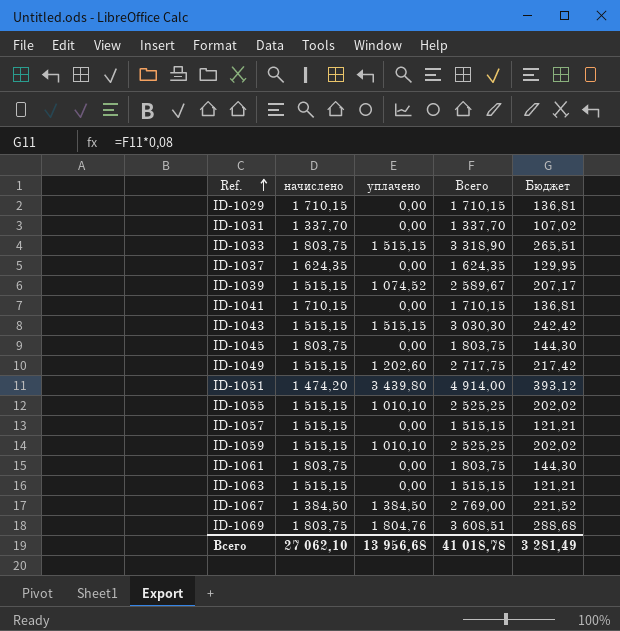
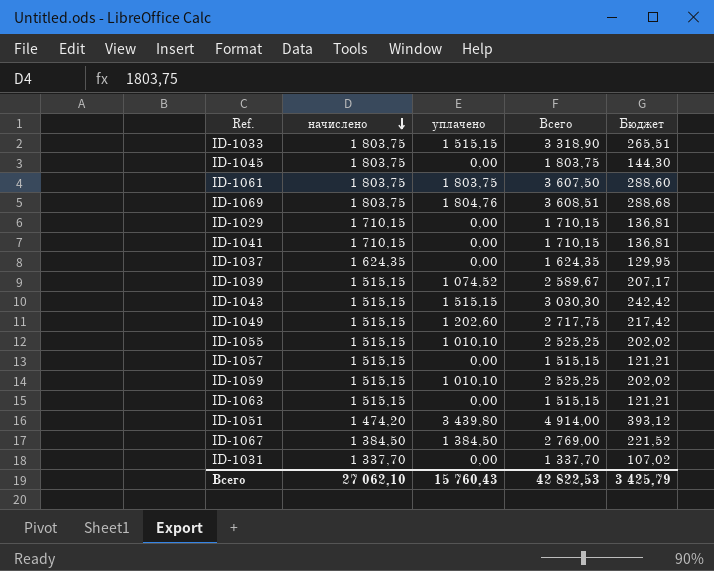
row order: Ref. ascending -> начислено descending
ID-1061 | уплачено: 0,00 -> 1 803,75
ID-1061 | Всего: 1 803,75 -> 3 607,50
ID-1061 | Бюджет: 144,30 -> 288,60
Всего | уплачено: 13 956,68 -> 15 760,43
Всего | Всего: 41 018,78 -> 42 822,53
Всего | Бюджет: 3 281,49 -> 3 425,79

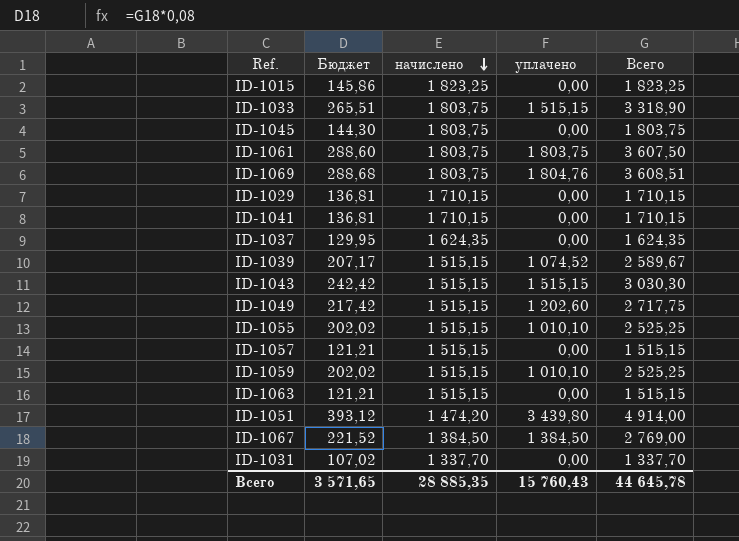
column Бюджет | position: 5 -> 2
row ID-1015: none -> 145,86 | 1 823,25 | 0,00 | 1 823,25
Всего | Бюджет: 3 425,79 -> 3 571,65
Всего | начислено: 27 062,10 -> 28 885,35
Всего | Всего: 42 822,53 -> 44 645,78

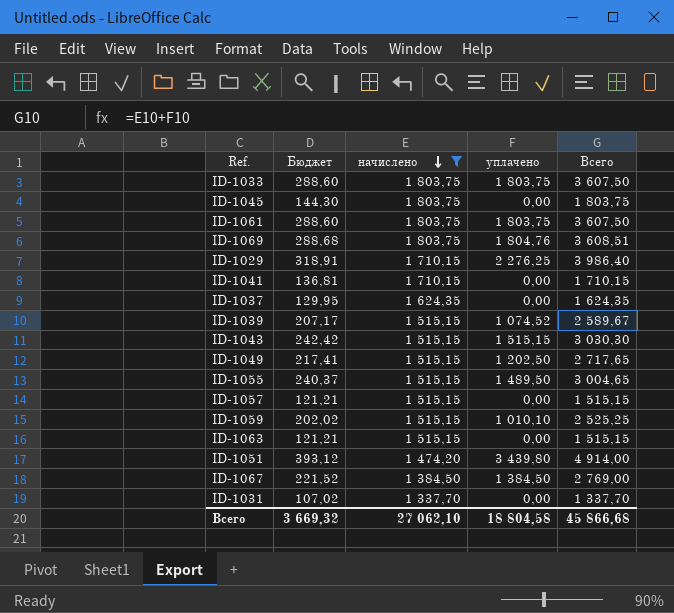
filter: none -> начислено != 1 823,25
ID-1033 | Бюджет: 265,51 -> 288,60
ID-1033 | уплачено: 1 515,15 -> 1 803,75
ID-1033 | Всего: 3 318,90 -> 3 607,50
ID-1029 | Бюджет: 136,81 -> 318,91
ID-1029 | уплачено: 0,00 -> 2 276,25
ID-1029 | Всего: 1 710,15 -> 3 986,40
ID-1049 | Бюджет: 217,42 -> 217,41
ID-1049 | уплачено: 1 202,60 -> 1 202,50
ID-1049 | Всего: 2 717,75 -> 2 717,65
ID-1055 | Бюджет: 202,02 -> 240,37
ID-1055 | уплачено: 1 010,10 -> 1 489,50
ID-1055 | Всего: 2 525,25 -> 3 004,65
Всего | Бюджет: 3 571,65 -> 3 669,32
Всего | начислено: 28 885,35 -> 27 062,10
Всего | уплачено: 15 760,43 -> 18 804,58
Всего | Всего: 44 645,78 -> 45 866,68

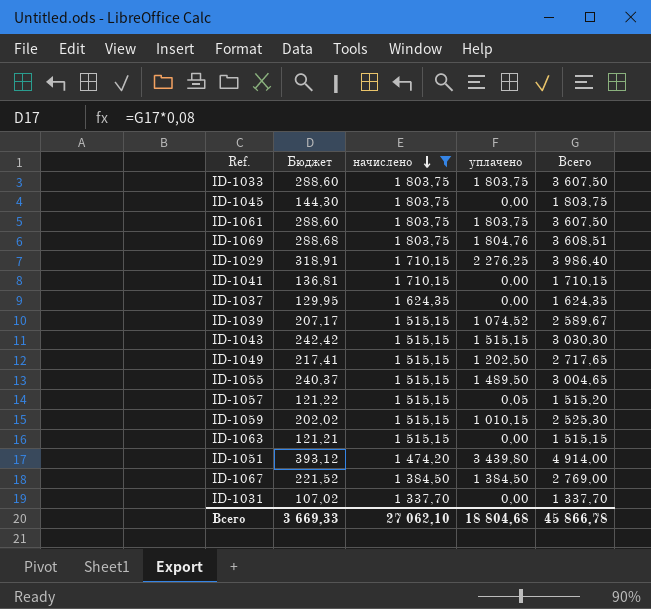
ID-1057 | Бюджет: 121,21 -> 121,22
ID-1057 | уплачено: 0,00 -> 0,05
ID-1057 | Всего: 1 515,15 -> 1 515,20
ID-1059 | уплачено: 1 010,10 -> 1 010,15
ID-1059 | Всего: 2 525,25 -> 2 525,30
Всего | Бюджет: 3 669,32 -> 3 669,33
Всего | уплачено: 18 804,58 -> 18 804,68
Всего | Всего: 45 866,68 -> 45 866,78

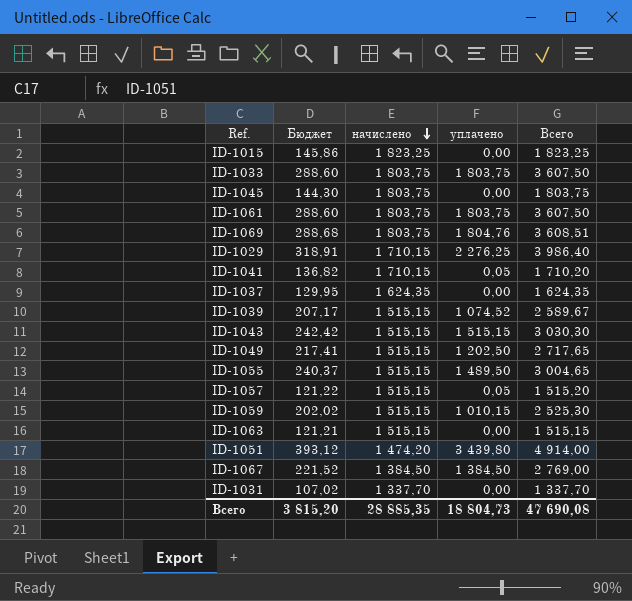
filter: начислено != 1 823,25 -> none
ID-1041 | Бюджет: 136,81 -> 136,82
ID-1041 | уплачено: 0,00 -> 0,05
ID-1041 | Всего: 1 710,15 -> 1 710,20
Всего | Бюджет: 3 669,33 -> 3 815,20
Всего | начислено: 27 062,10 -> 28 885,35
Всего | уплачено: 18 804,68 -> 18 804,73
Всего | Всего: 45 866,78 -> 47 690,08

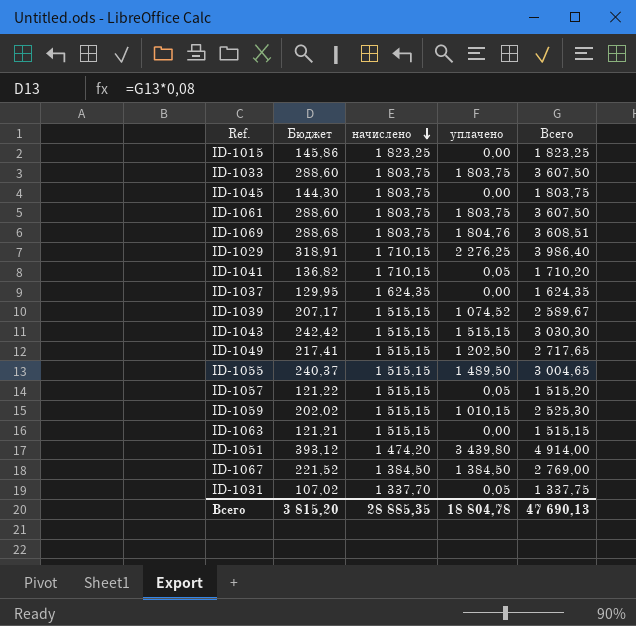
ID-1031 | уплачено: 0,00 -> 0,05
ID-1031 | Всего: 1 337,70 -> 1 337,75
Всего | уплачено: 18 804,73 -> 18 804,78
Всего | Всего: 47 690,08 -> 47 690,13

